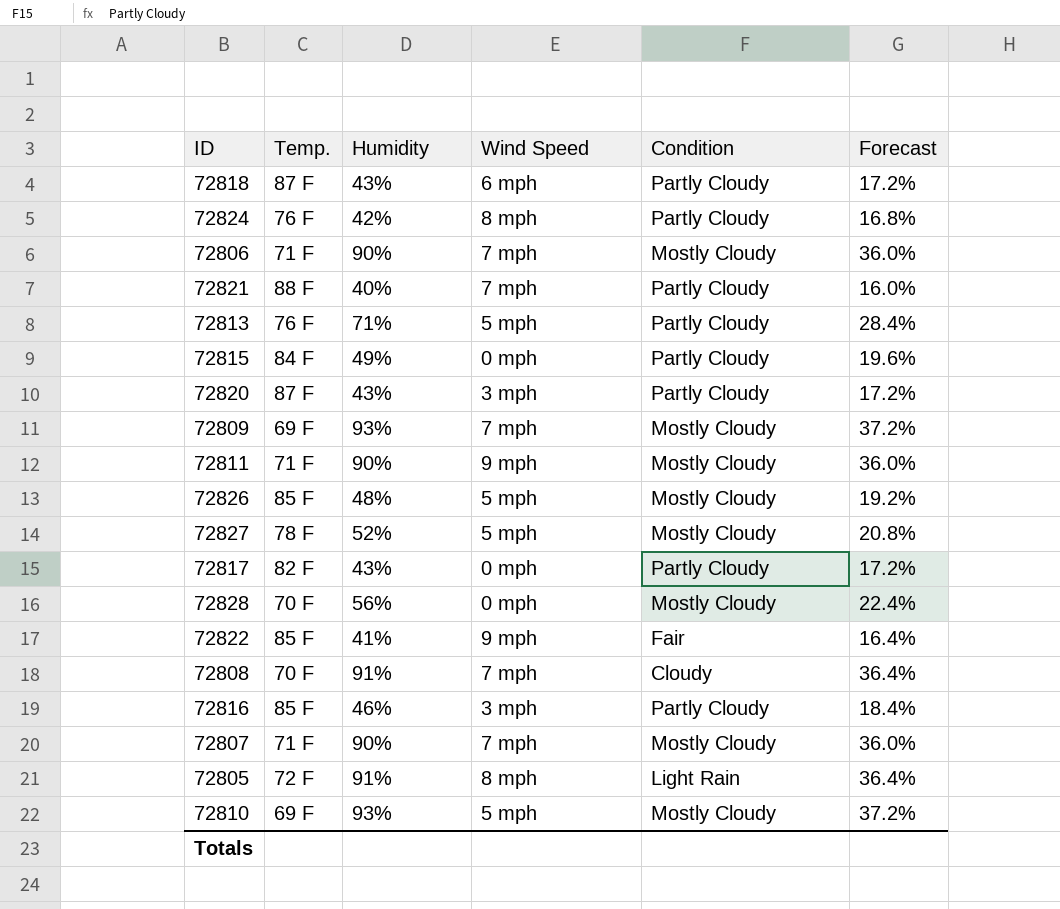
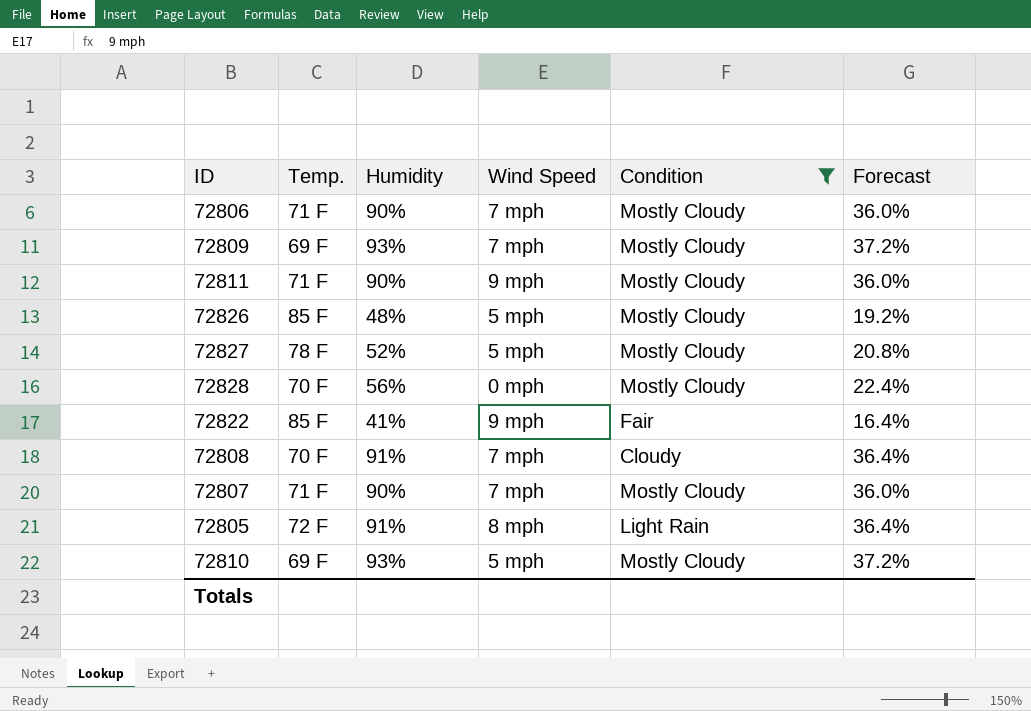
filter: none -> Condition != Partly Cloudy

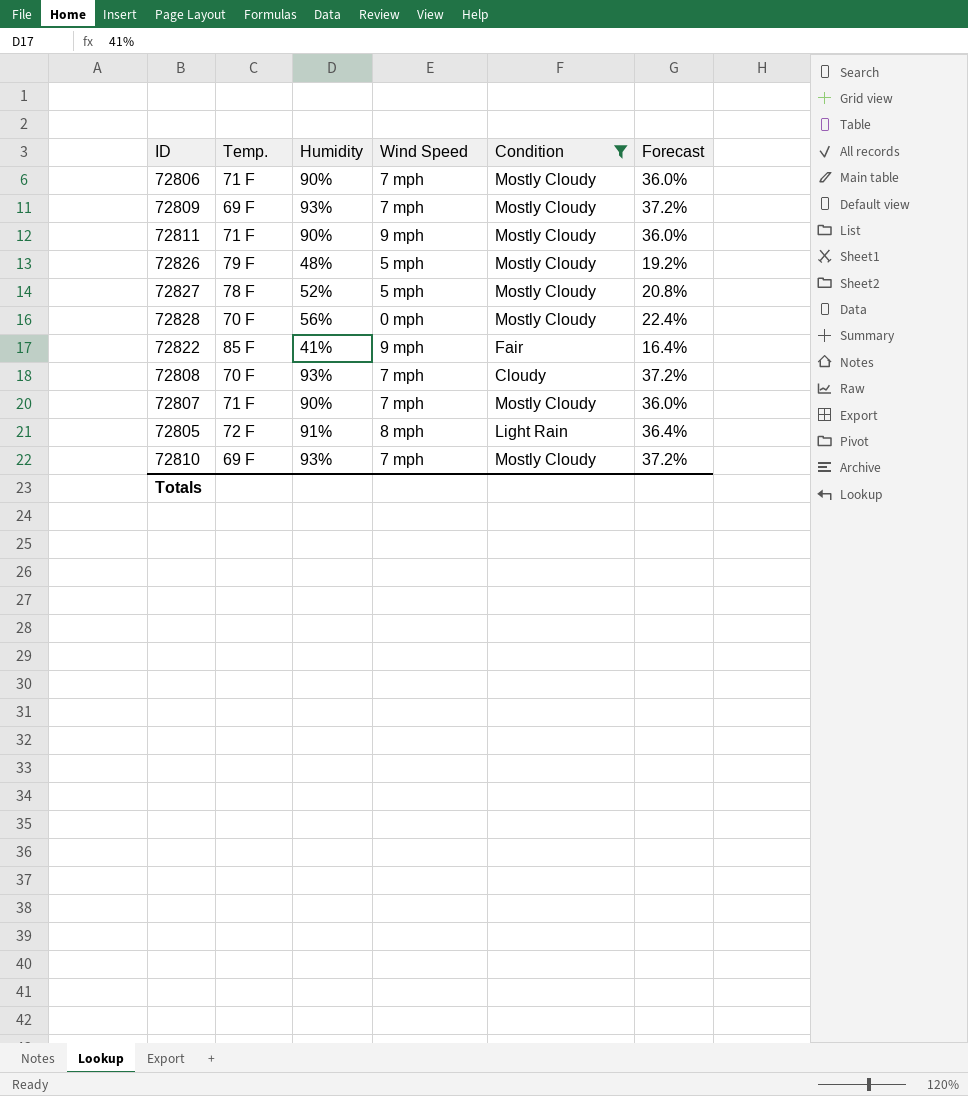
72826 | Temp.: 85 F -> 79 F
72808 | Humidity: 91% -> 93%
72808 | Forecast: 36.4% -> 37.2%
72810 | Wind Speed: 5 mph -> 7 mph

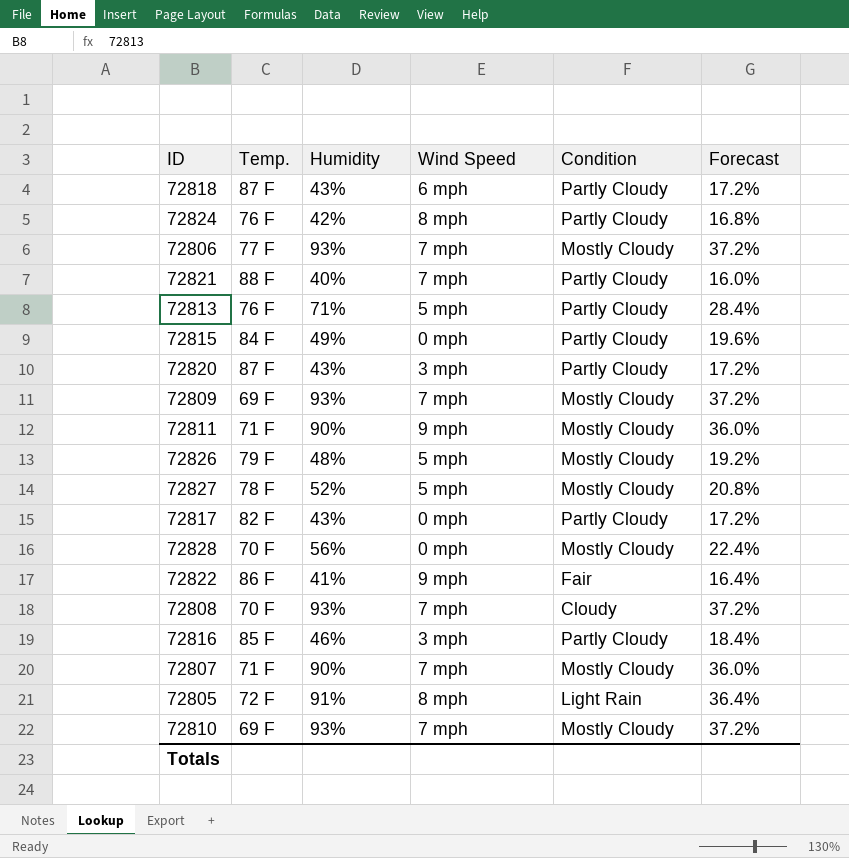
filter: Condition != Partly Cloudy -> none
72806 | Temp.: 71 F -> 77 F
72806 | Humidity: 90% -> 93%
72806 | Forecast: 36.0% -> 37.2%
72822 | Temp.: 85 F -> 86 F

